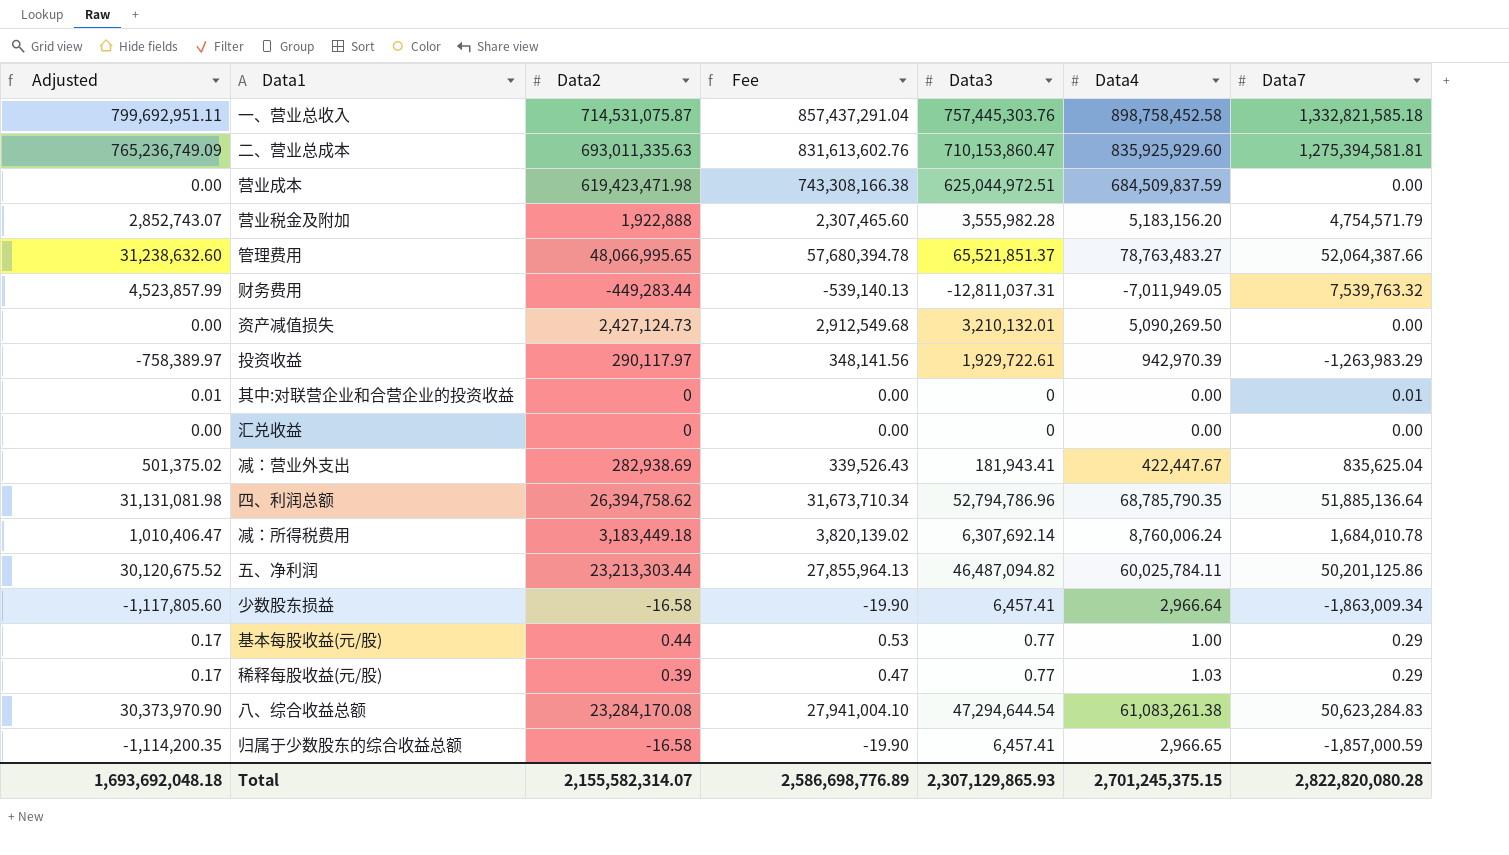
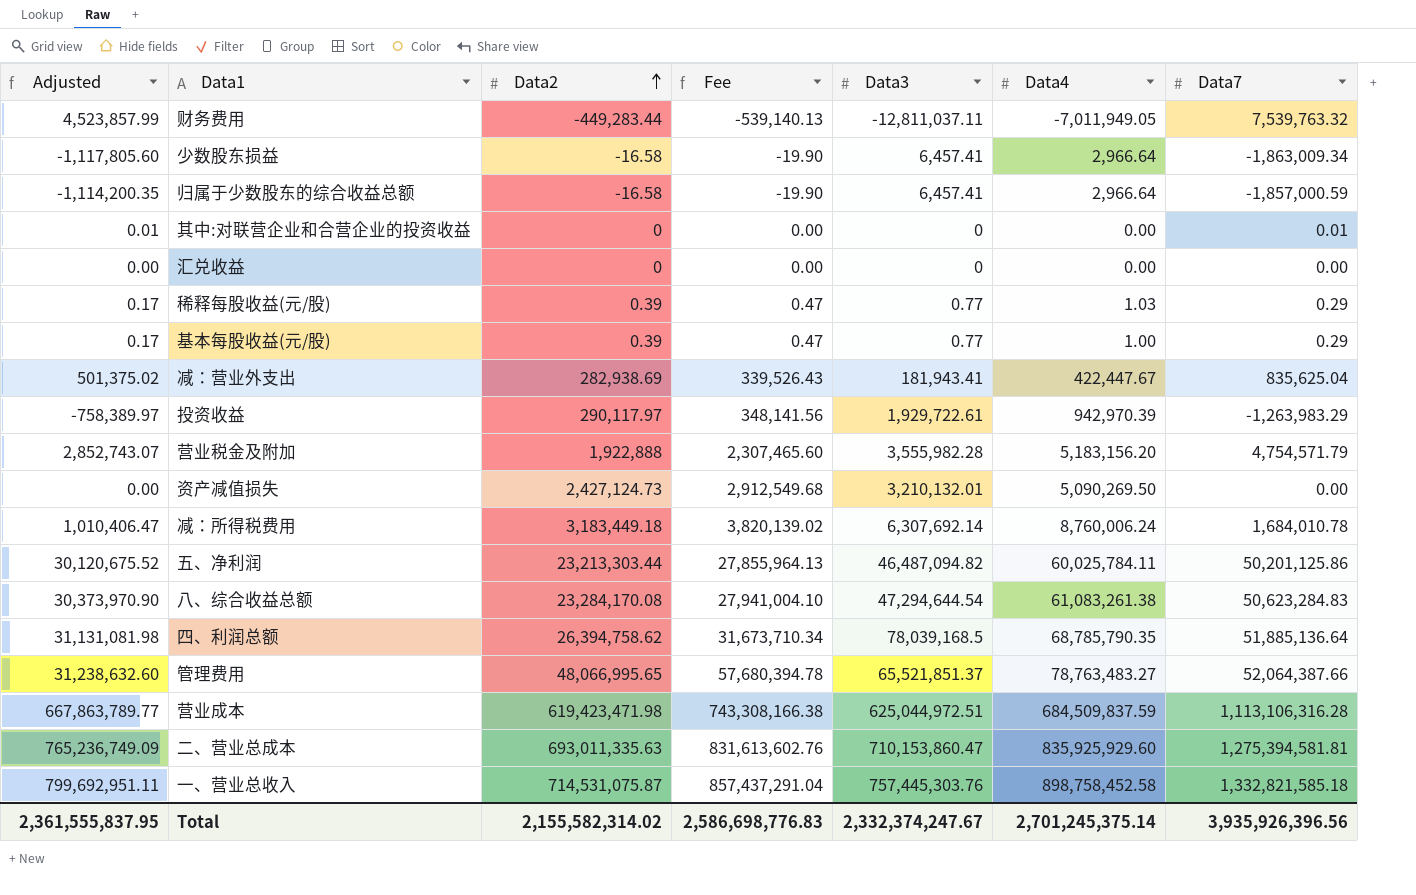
row order: none -> Data2 ascending
财务费用 | Data3: -12,811,037.31 -> -12,811,037.11
归属于少数股东的综合收益总额 | Data4: 2,966.65 -> 2,966.64
基本每股收益(元/股) | Data2: 0.44 -> 0.39
基本每股收益(元/股) | Fee: 0.53 -> 0.47
四、利润总额 | Data3: 52,794,786.96 -> 78,039,168.5
营业成本 | Adjusted: 0.00 -> 667,863,789.77
营业成本 | Data7: 0.00 -> 1,113,106,316.28
Total | Adjusted: 1,693,692,048.18 -> 2,361,555,837.95
Total | Data2: 2,155,582,314.07 -> 2,155,582,314.02
Total | Fee: 2,586,698,776.89 -> 2,586,698,776.83
Total | Data3: 2,307,129,865.93 -> 2,332,374,247.67
Total | Data4: 2,701,245,375.15 -> 2,701,245,375.14
Total | Data7: 2,822,820,080.28 -> 3,935,926,396.56

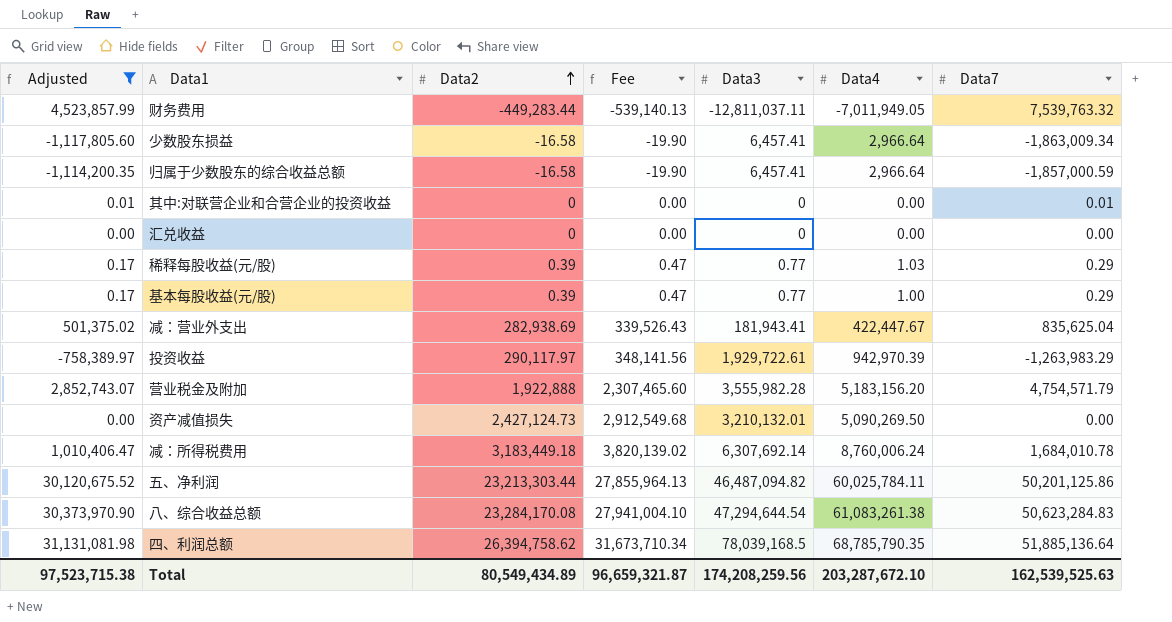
filter: none -> Adjusted <= 31,131,081.98
Total | Adjusted: 2,361,555,837.95 -> 97,523,715.38
Total | Data2: 2,155,582,314.02 -> 80,549,434.89
Total | Fee: 2,586,698,776.83 -> 96,659,321.87
Total | Data3: 2,332,374,247.67 -> 174,208,259.56
Total | Data4: 2,701,245,375.14 -> 203,287,672.10
Total | Data7: 3,935,926,396.56 -> 162,539,525.63

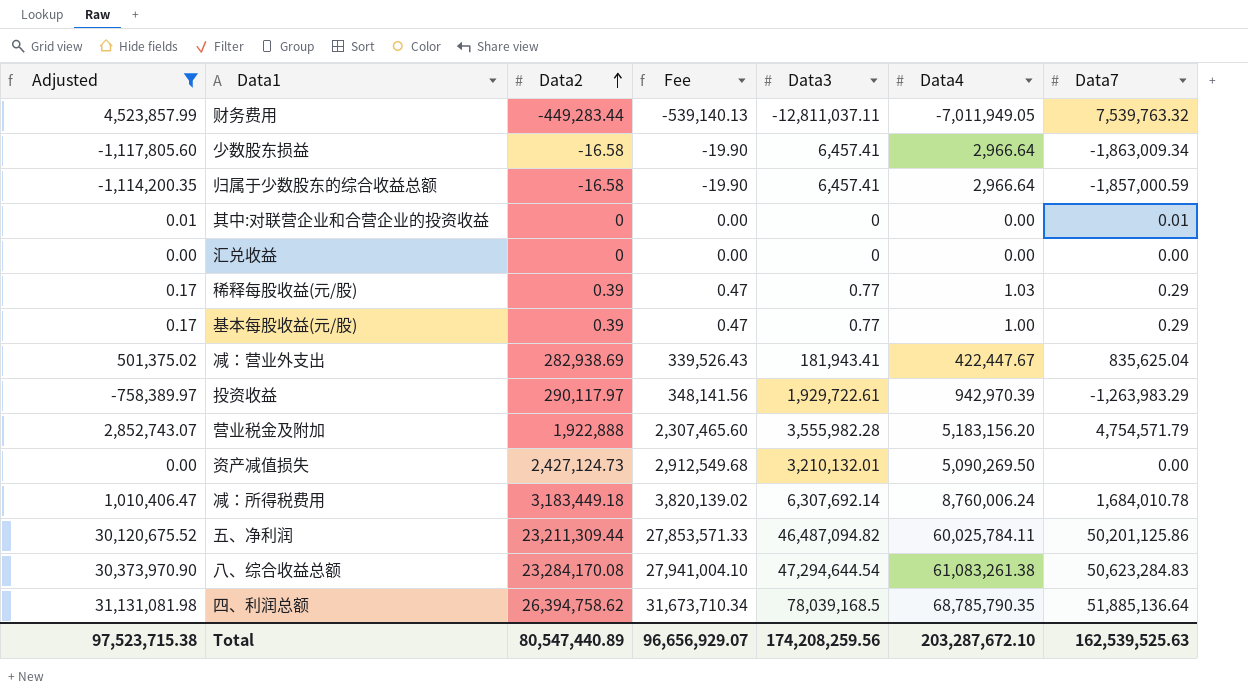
五、净利润 | Data2: 23,213,303.44 -> 23,211,309.44
五、净利润 | Fee: 27,855,964.13 -> 27,853,571.33
Total | Data2: 80,549,434.89 -> 80,547,440.89
Total | Fee: 96,659,321.87 -> 96,656,929.07

